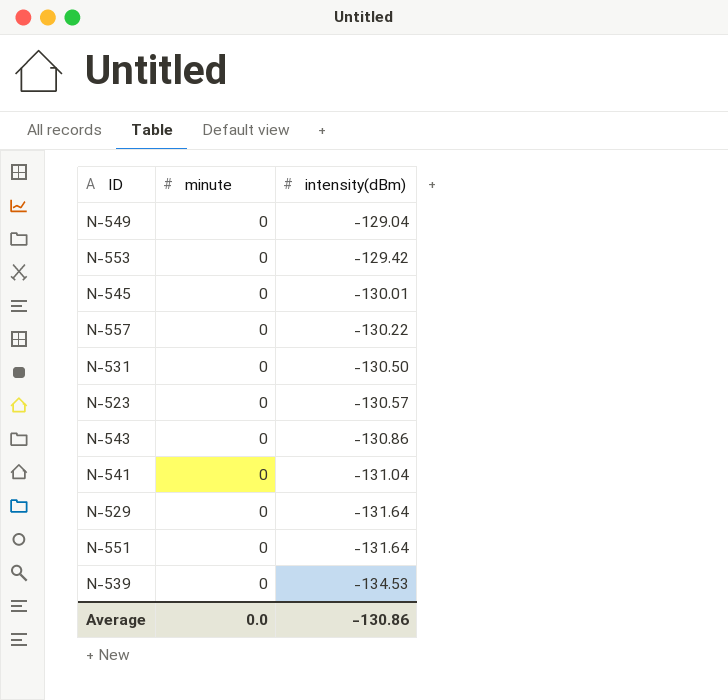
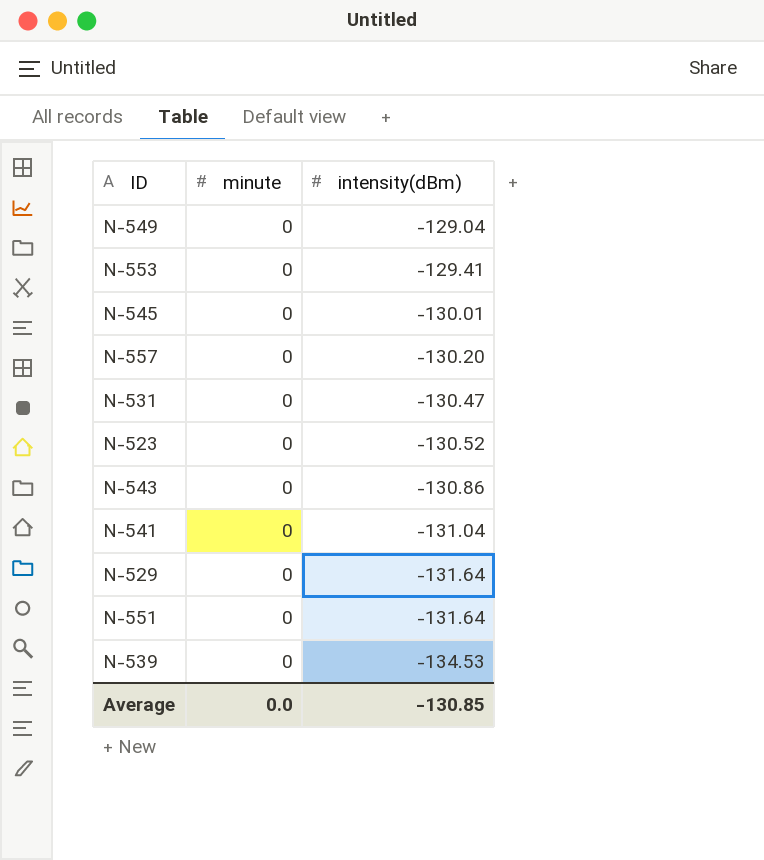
N-553 | intensity(dBm): -129.42 -> -129.41
N-557 | intensity(dBm): -130.22 -> -130.20
N-531 | intensity(dBm): -130.50 -> -130.47
N-523 | intensity(dBm): -130.57 -> -130.52
Average | intensity(dBm): -130.86 -> -130.85

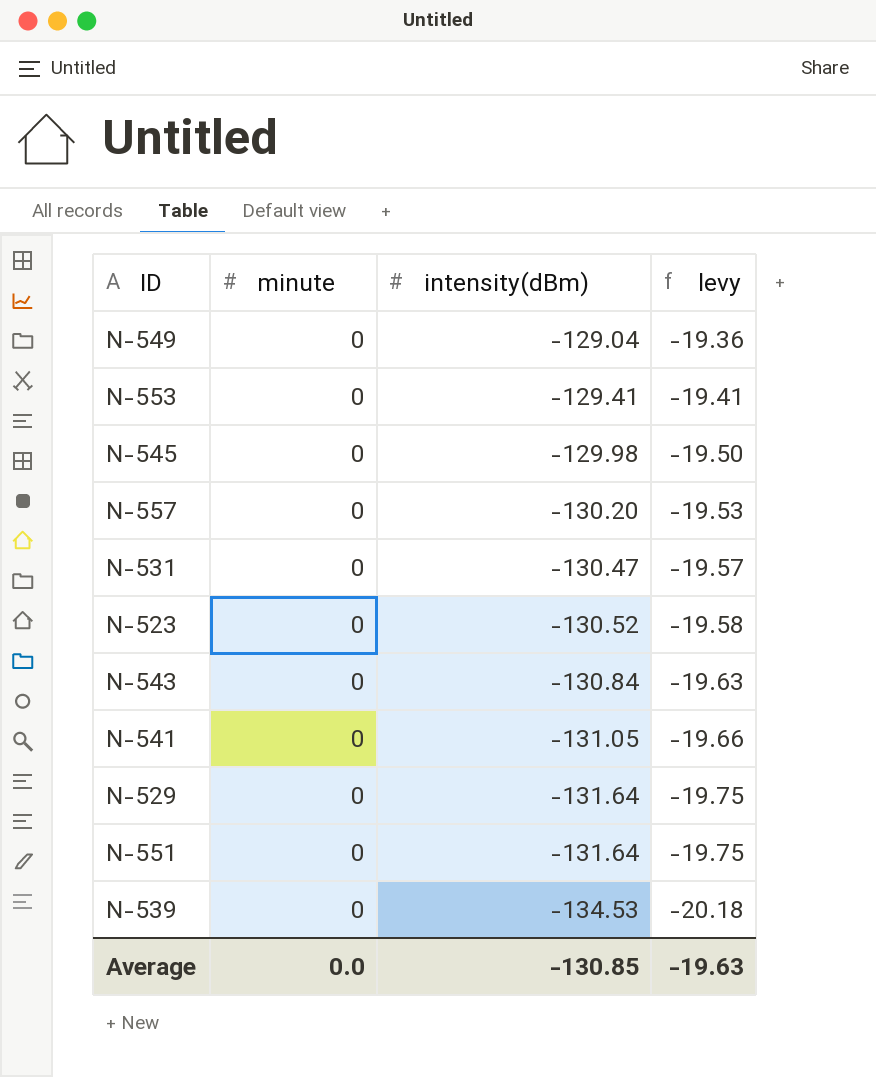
column levy | formula: none -> [intensity(dBm)] * 0.15
N-545 | intensity(dBm): -130.01 -> -129.98
N-543 | intensity(dBm): -130.86 -> -130.84
N-541 | intensity(dBm): -131.04 -> -131.05

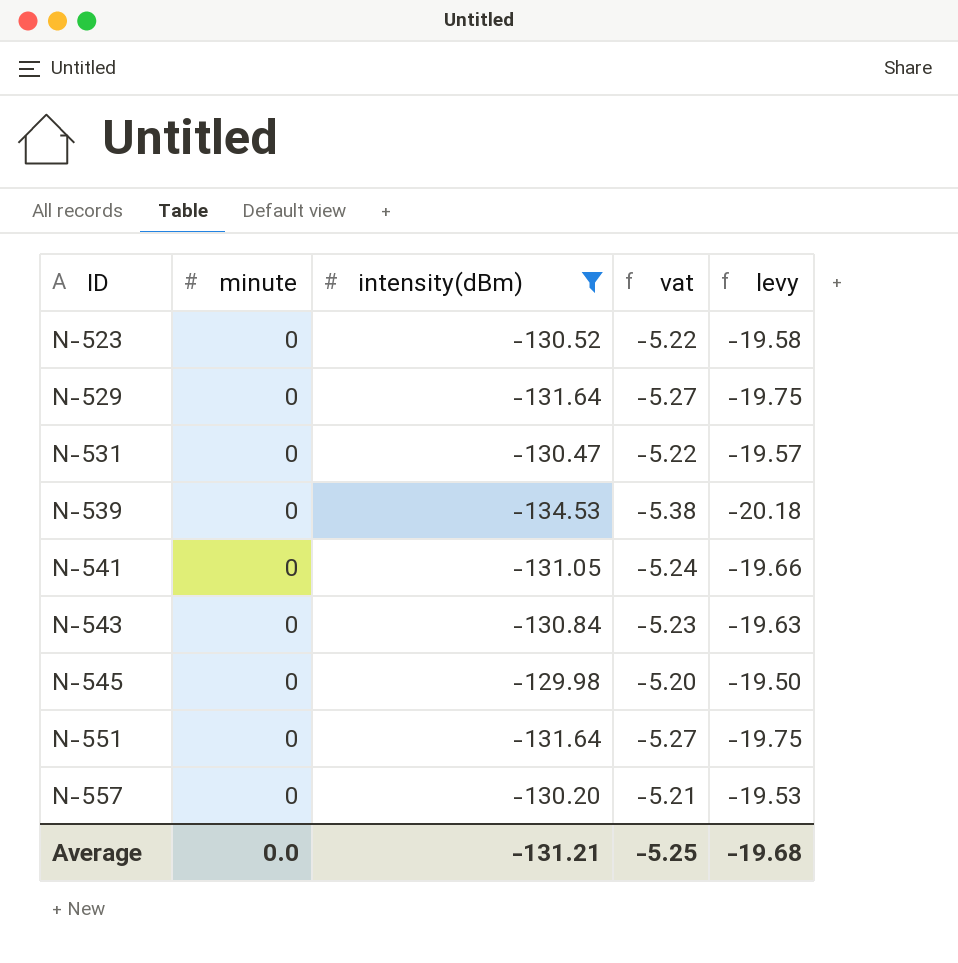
filter: none -> intensity(dBm) <= -129.98
row order: intensity(dBm) descending -> ID ascending
column vat | formula: none -> [intensity(dBm)] * 0.04
Average | intensity(dBm): -130.85 -> -131.21
Average | levy: -19.63 -> -19.68

